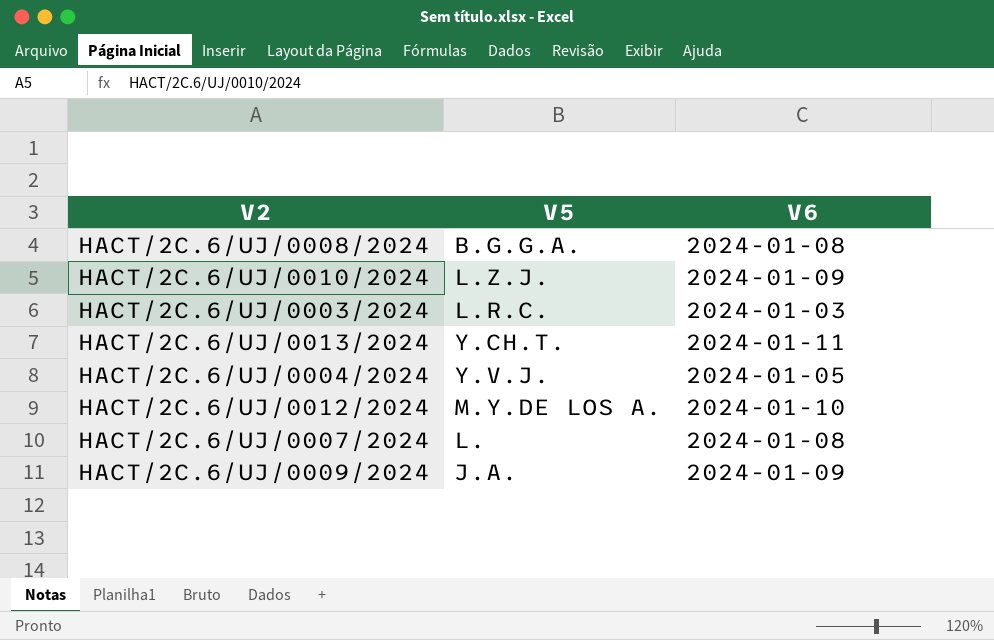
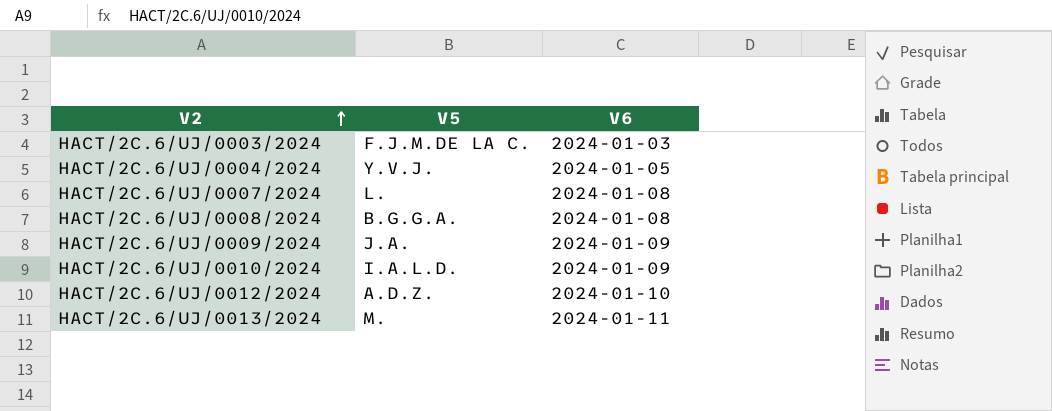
row order: none -> V2 ascending
HACT/2C.6/UJ/0003/2024 | V5: L.R.C. -> F.J.M.DE LA C.
HACT/2C.6/UJ/0010/2024 | V5: L.Z.J. -> I.A.L.D.
HACT/2C.6/UJ/0012/2024 | V5: M.Y.DE LOS A. -> A.D.Z.
HACT/2C.6/UJ/0013/2024 | V5: Y.CH.T. -> M.

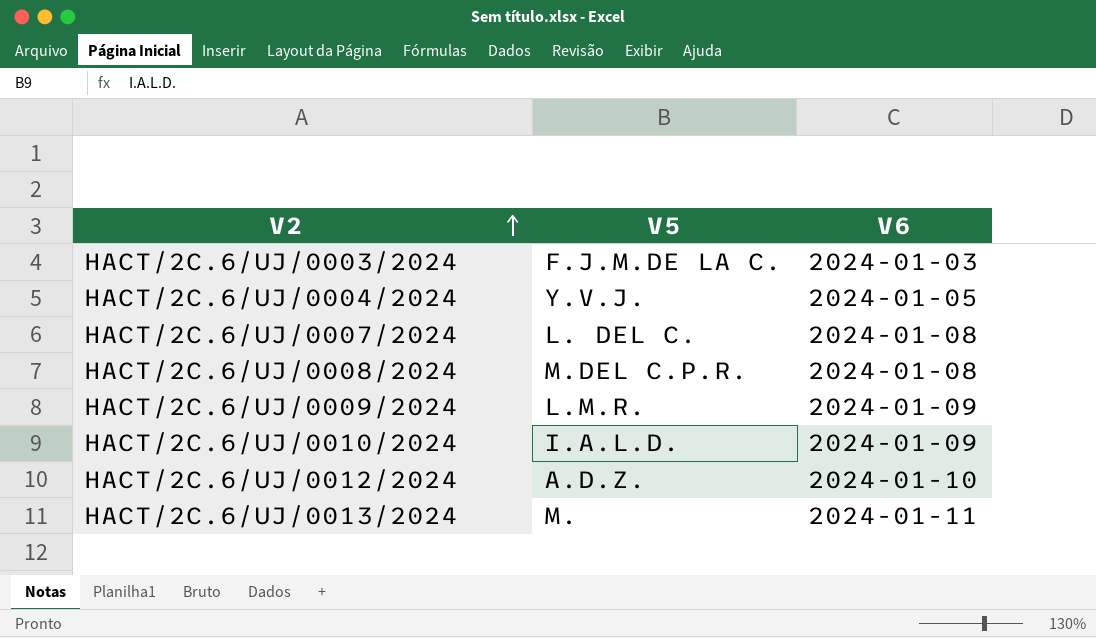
HACT/2C.6/UJ/0007/2024 | V5: L. -> L. DEL C.
HACT/2C.6/UJ/0008/2024 | V5: B.G.G.A. -> M.DEL C.P.R.
HACT/2C.6/UJ/0009/2024 | V5: J.A. -> L.M.R.

